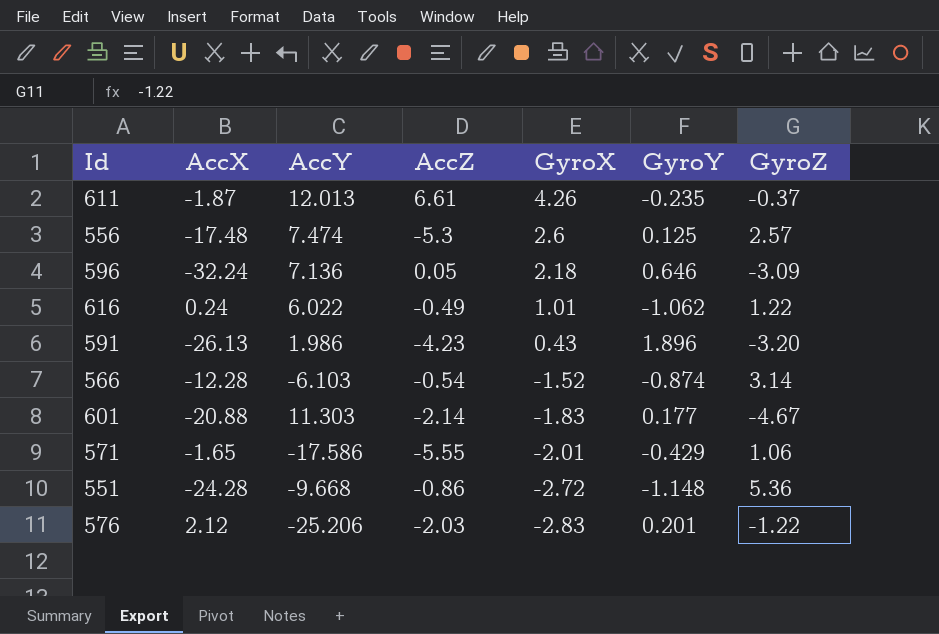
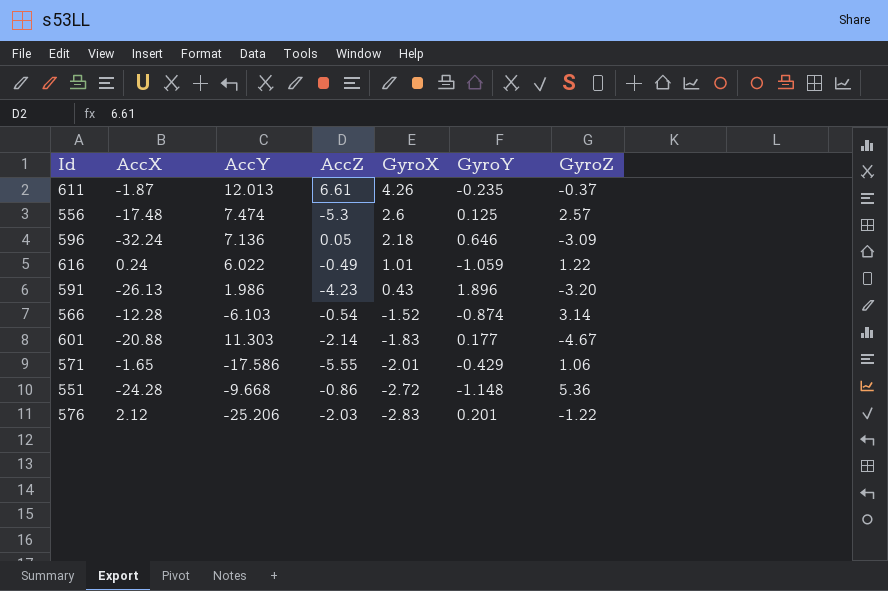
616 | GyroY: -1.062 -> -1.059

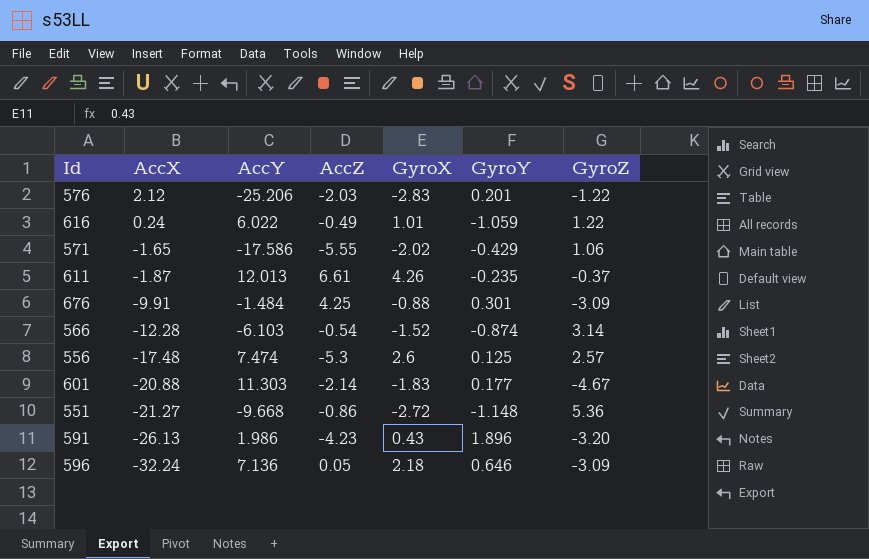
row order: GyroX descending -> AccX descending
571 | GyroX: -2.01 -> -2.02
row 676: none -> -9.91 | -1.484 | 4.25 | -0.88 | 0.301 | -3.09
551 | AccX: -24.28 -> -21.27

